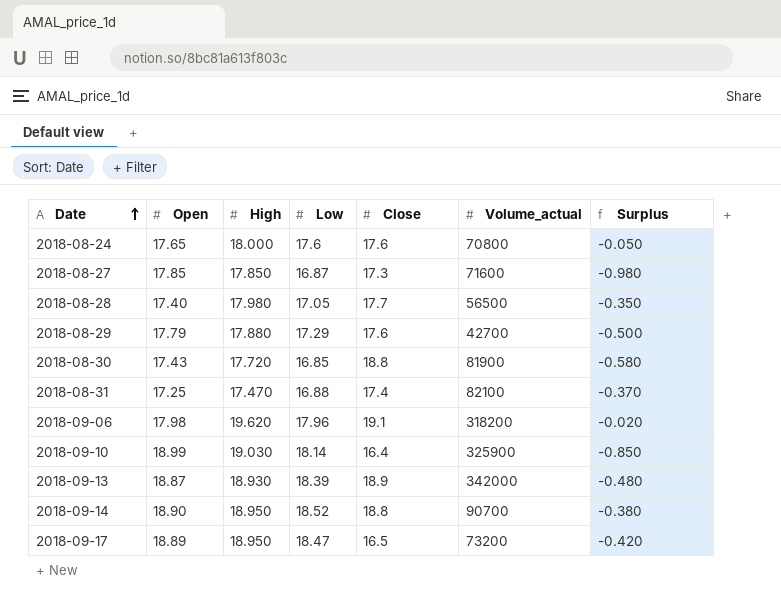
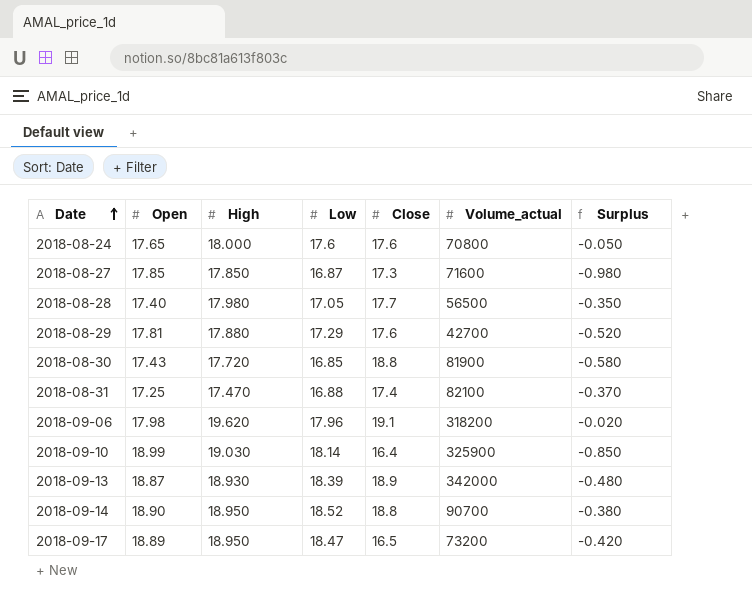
2018-08-29 | Open: 17.79 -> 17.81
2018-08-29 | Surplus: -0.500 -> -0.520

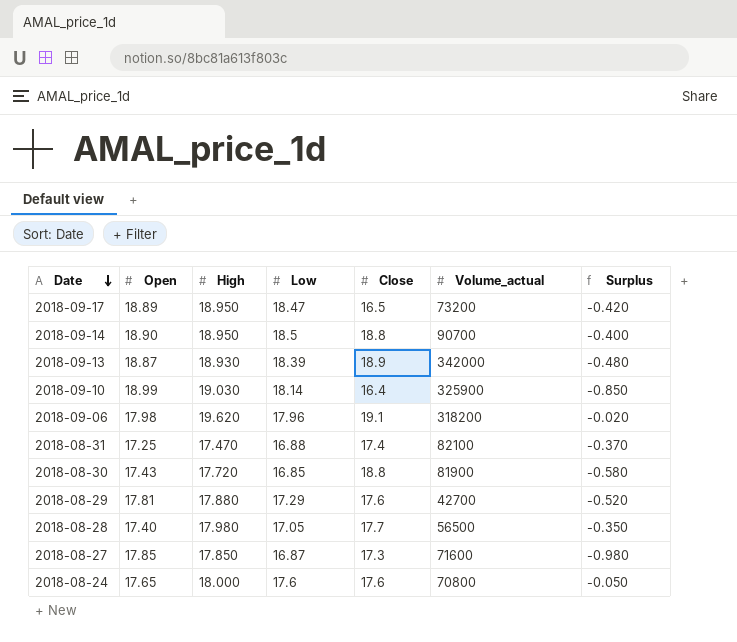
row order: Date ascending -> Date descending
2018-09-14 | Low: 18.52 -> 18.5
2018-09-14 | Surplus: -0.380 -> -0.400

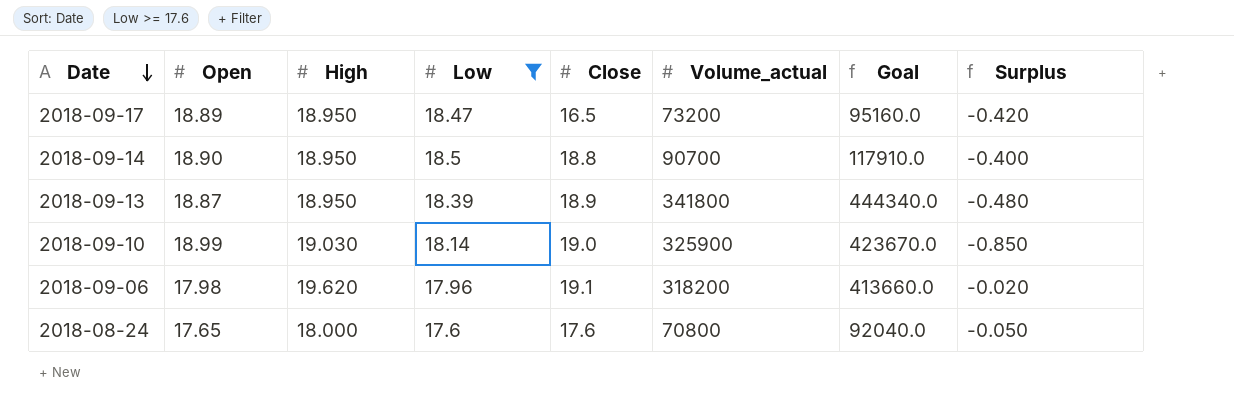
filter: none -> Low >= 17.6
column Goal | formula: none -> [Volume_actual] * 1.3
2018-09-13 | High: 18.930 -> 18.950
2018-09-13 | Volume_actual: 342000 -> 341800
2018-09-10 | Close: 16.4 -> 19.0

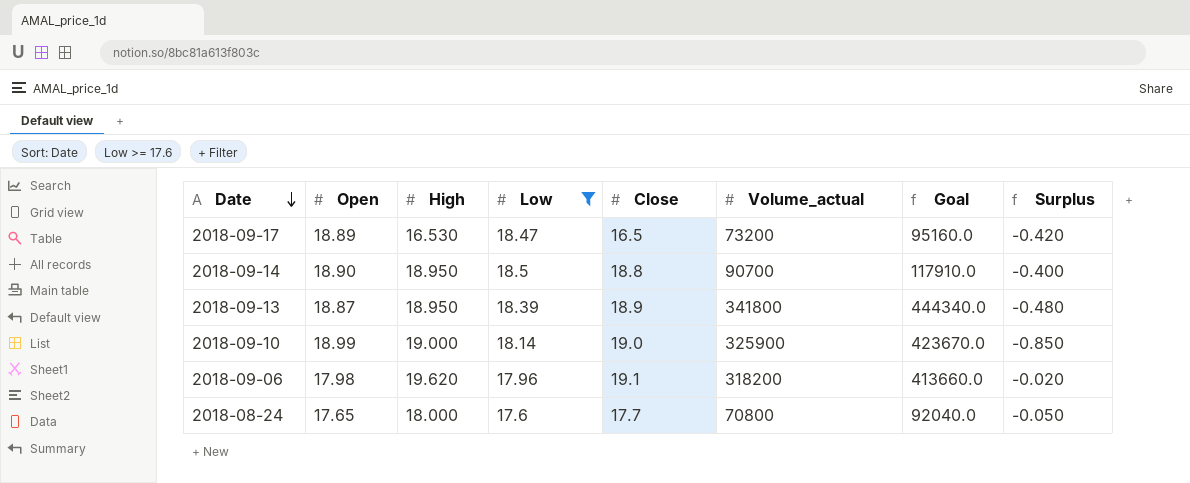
2018-09-17 | High: 18.950 -> 16.530
2018-09-10 | High: 19.030 -> 19.000
2018-08-24 | Close: 17.6 -> 17.7

